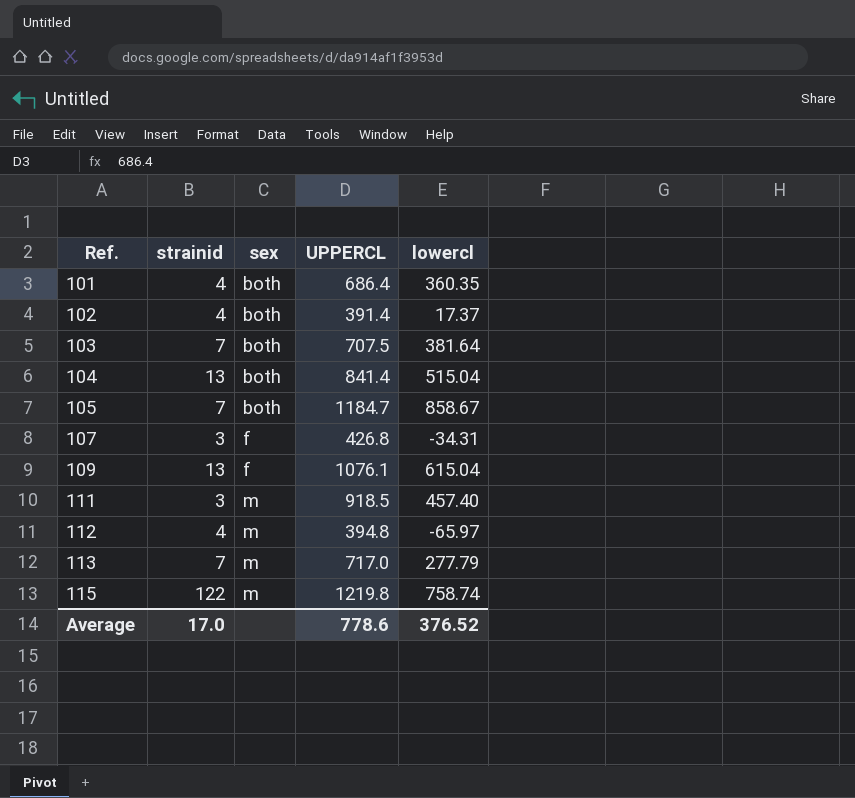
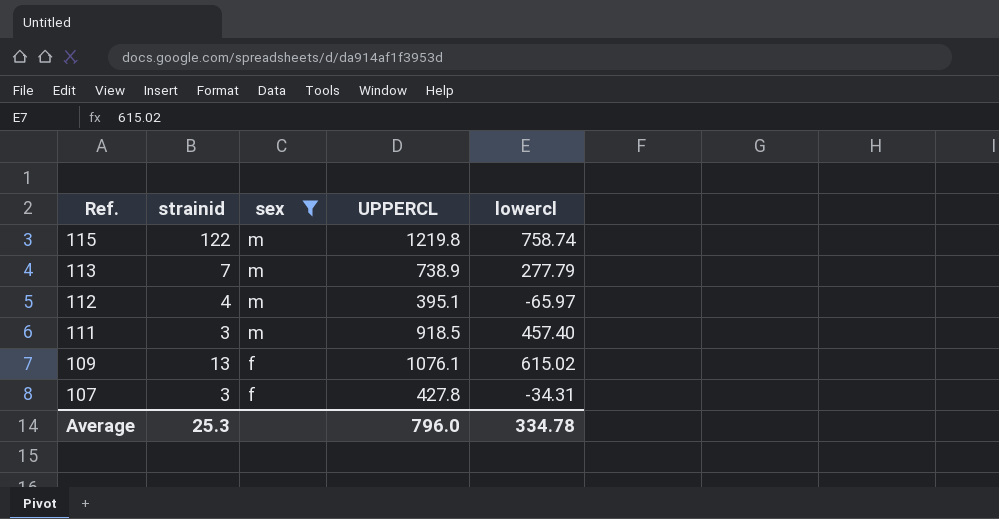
filter: none -> sex != both
row order: Ref. ascending -> Ref. descending
113 | UPPERCL: 717.0 -> 738.9
112 | UPPERCL: 394.8 -> 395.1
109 | lowercl: 615.04 -> 615.02
107 | UPPERCL: 426.8 -> 427.8
Average | strainid: 17.0 -> 25.3
Average | UPPERCL: 778.6 -> 796.0
Average | lowercl: 376.52 -> 334.78

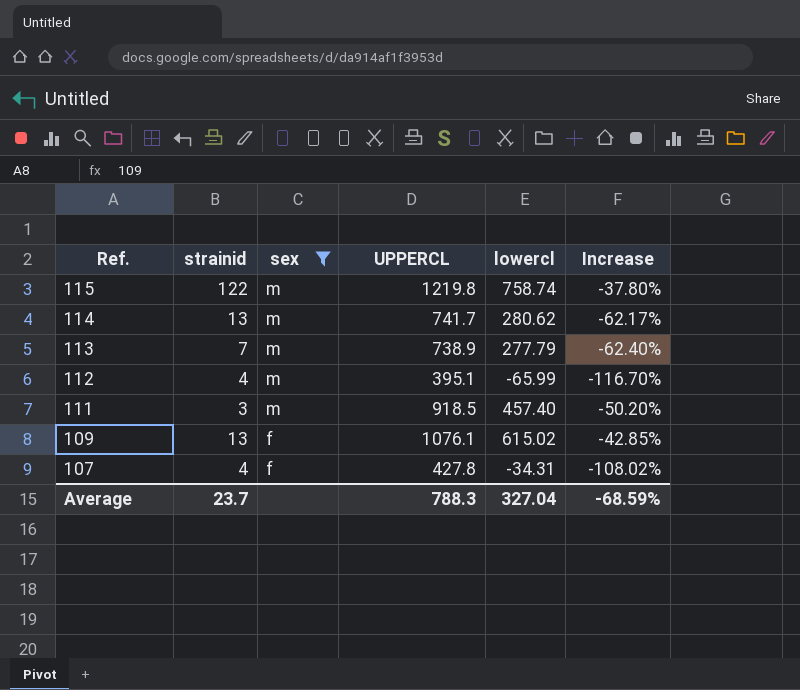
column Increase | formula: none -> ([lowercl] - [UPPERCL]) / [UPPERCL]
row 114: none -> 13 | m | 741.7 | 280.62 | -62.17%
112 | lowercl: -65.97 -> -65.99
107 | strainid: 3 -> 4
Average | strainid: 25.3 -> 23.7
Average | UPPERCL: 796.0 -> 788.3
Average | lowercl: 334.78 -> 327.04

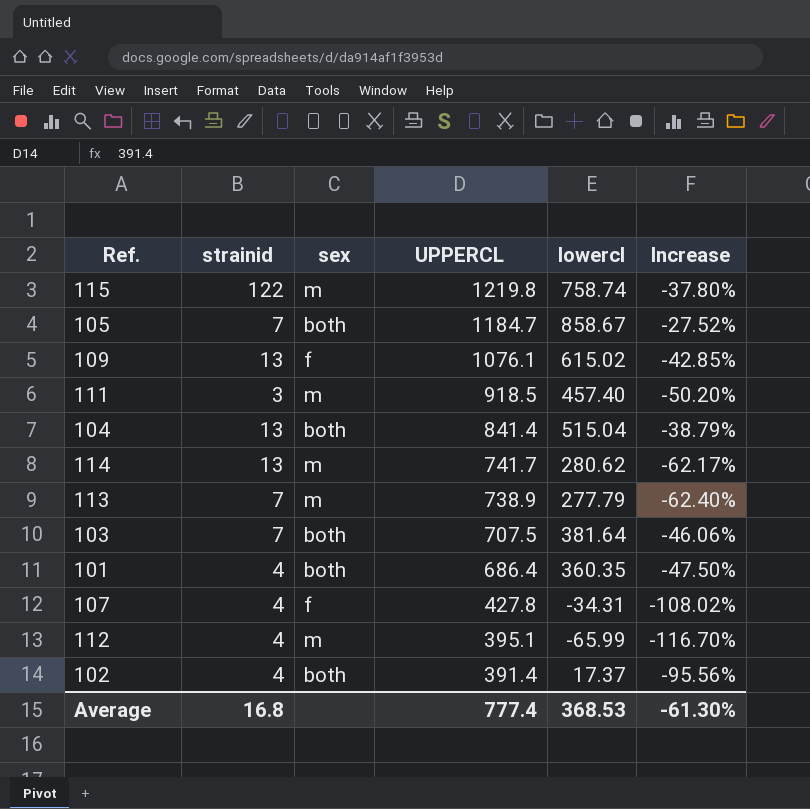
filter: sex != both -> none
row order: Ref. descending -> UPPERCL descending
Average | strainid: 23.7 -> 16.8
Average | UPPERCL: 788.3 -> 777.4
Average | lowercl: 327.04 -> 368.53
Average | Increase: -68.59% -> -61.30%

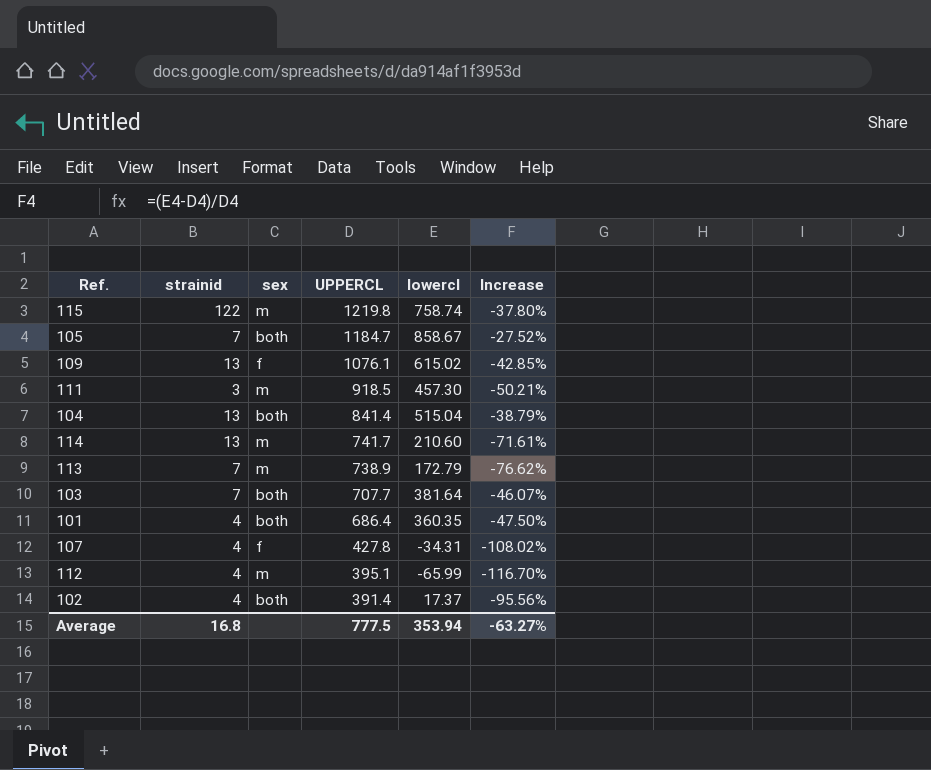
111 | lowercl: 457.40 -> 457.30
111 | Increase: -50.20% -> -50.21%
114 | lowercl: 280.62 -> 210.60
114 | Increase: -62.17% -> -71.61%
113 | lowercl: 277.79 -> 172.79
113 | Increase: -62.40% -> -76.62%
103 | UPPERCL: 707.5 -> 707.7
103 | Increase: -46.06% -> -46.07%
Average | UPPERCL: 777.4 -> 777.5
Average | lowercl: 368.53 -> 353.94
Average | Increase: -61.30% -> -63.27%

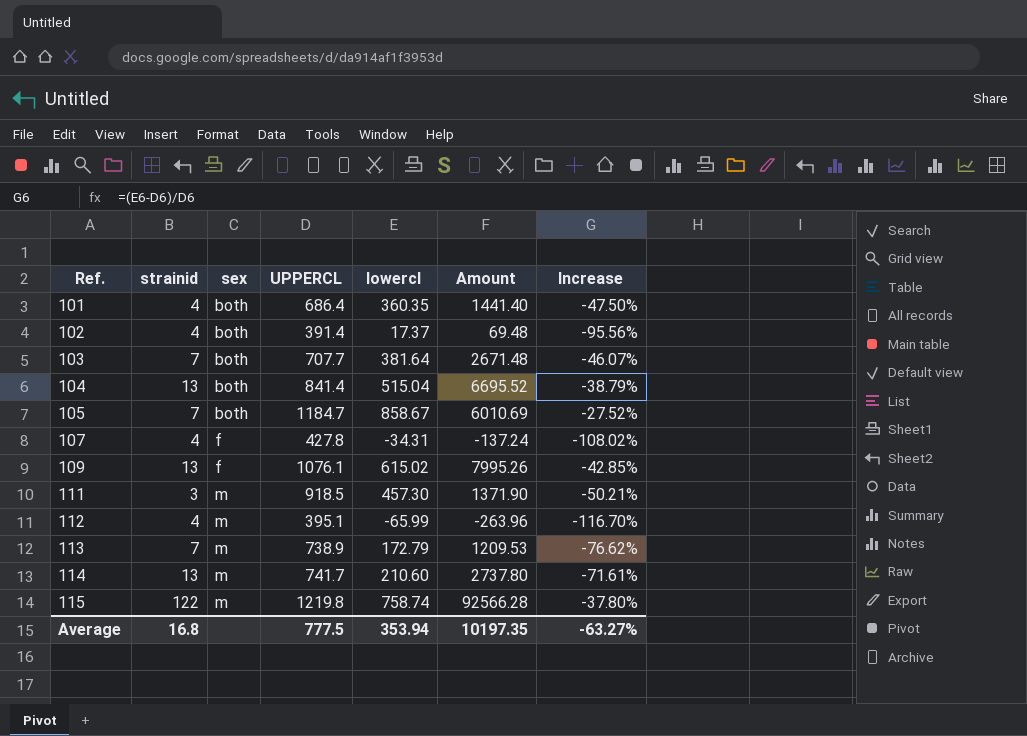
row order: UPPERCL descending -> Ref. ascending
column Amount | formula: none -> [strainid] * [lowercl]

